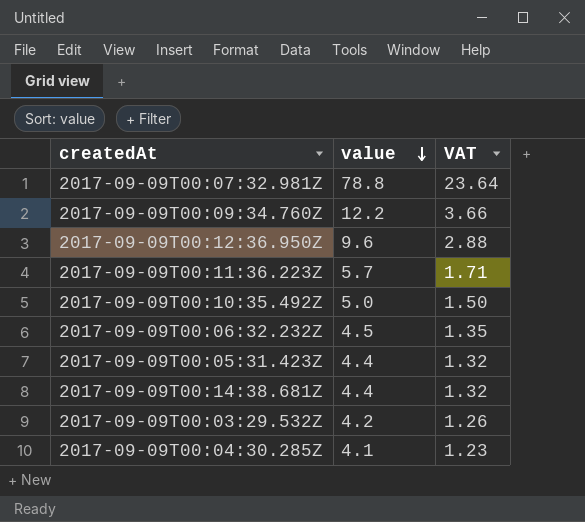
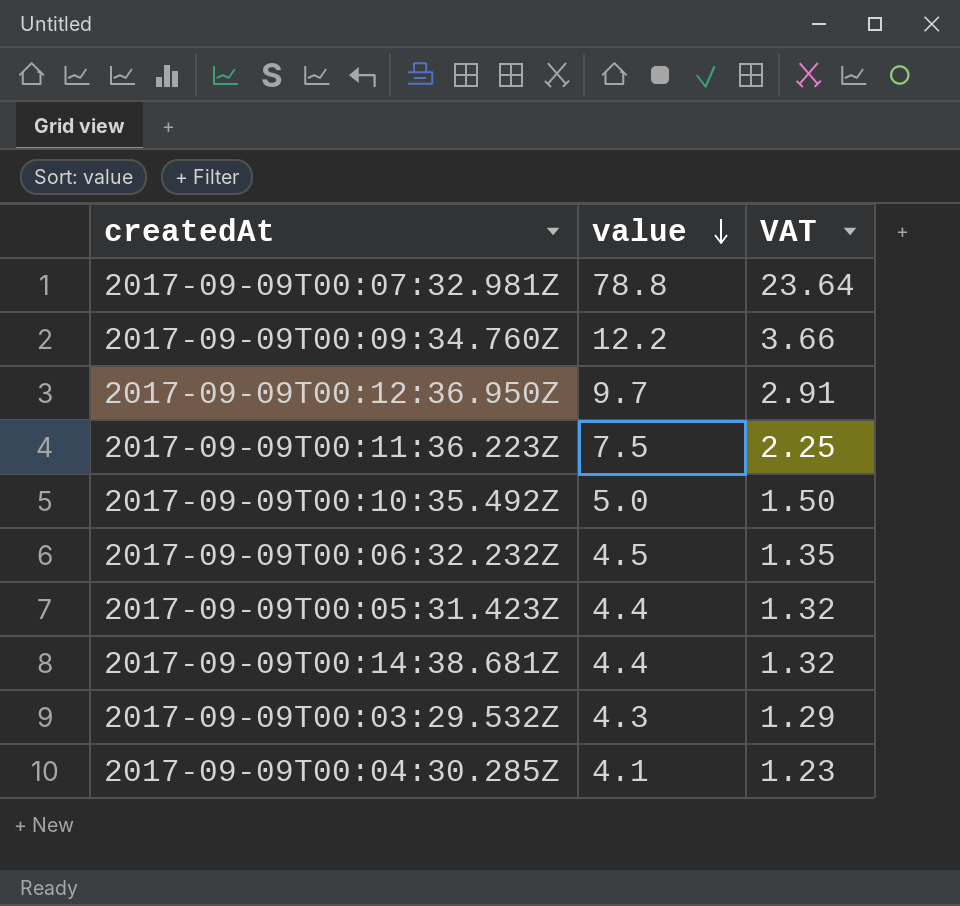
2017-09-09T00:12:36.950Z | value: 9.6 -> 9.7
2017-09-09T00:12:36.950Z | VAT: 2.88 -> 2.91
2017-09-09T00:11:36.223Z | value: 5.7 -> 7.5
2017-09-09T00:11:36.223Z | VAT: 1.71 -> 2.25
2017-09-09T00:03:29.532Z | value: 4.2 -> 4.3
2017-09-09T00:03:29.532Z | VAT: 1.26 -> 1.29

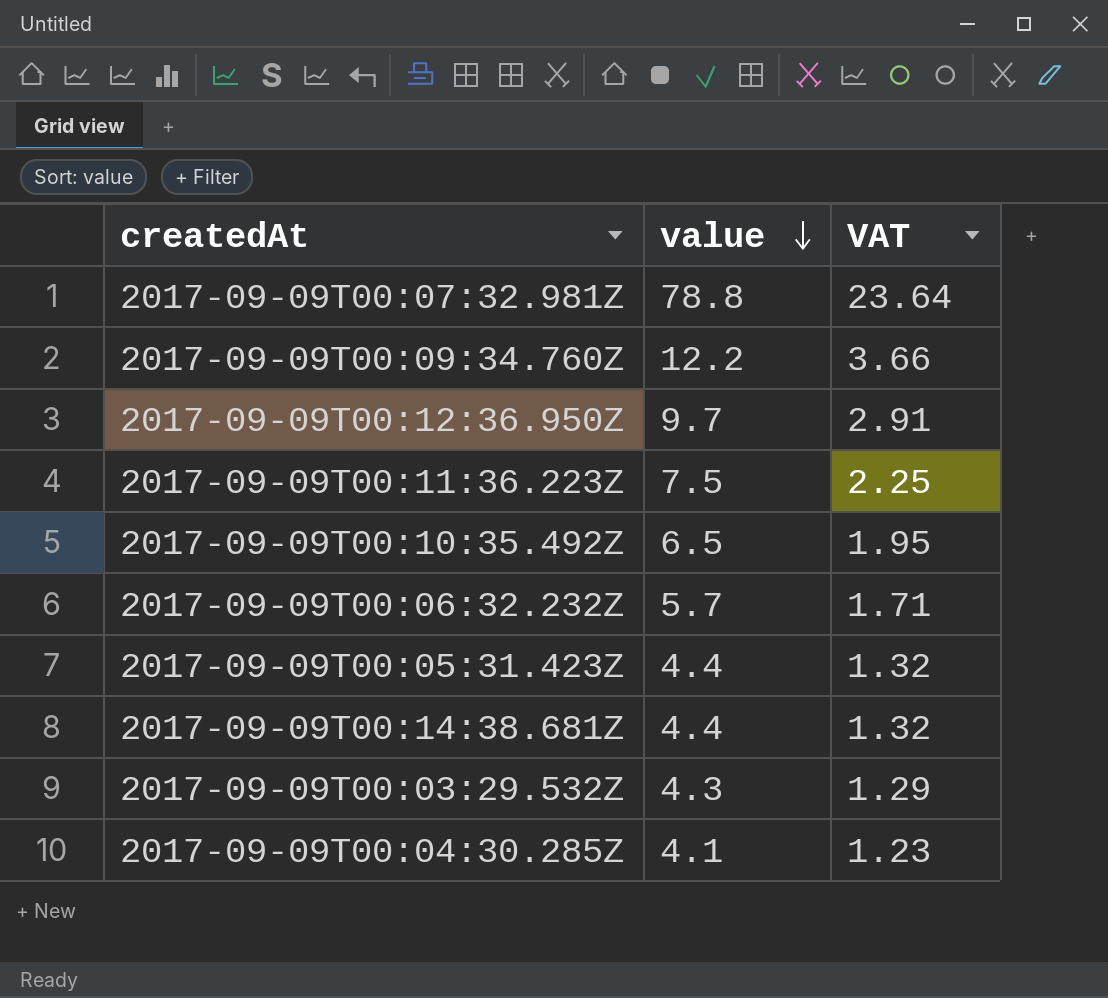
2017-09-09T00:10:35.492Z | value: 5.0 -> 6.5
2017-09-09T00:10:35.492Z | VAT: 1.50 -> 1.95
2017-09-09T00:06:32.232Z | value: 4.5 -> 5.7
2017-09-09T00:06:32.232Z | VAT: 1.35 -> 1.71

